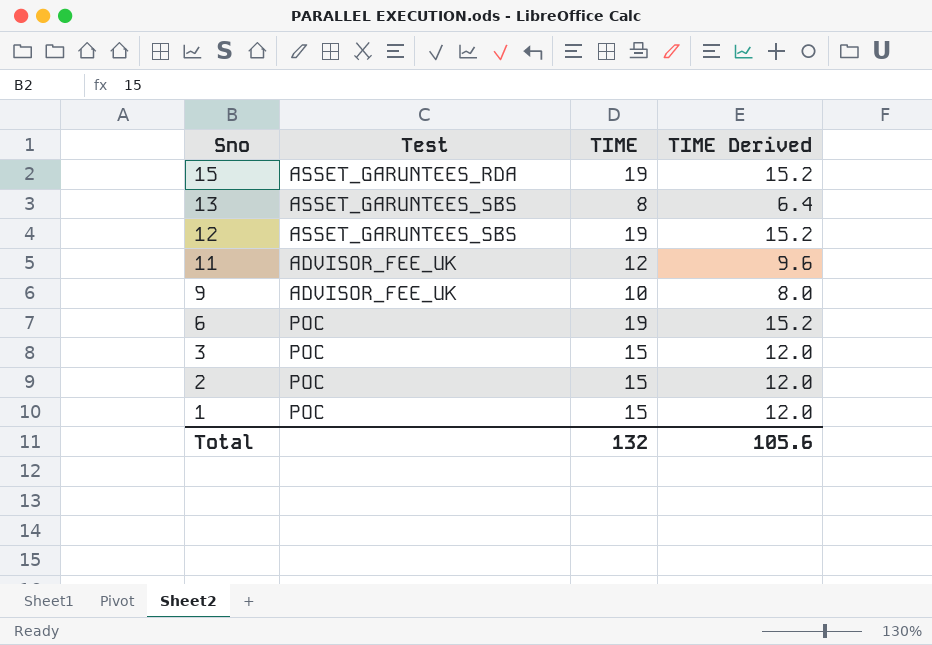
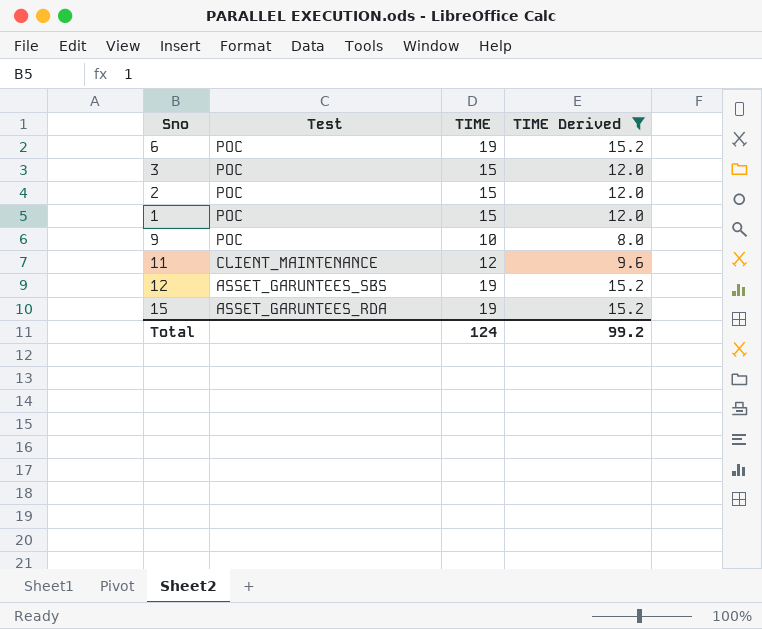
filter: none -> TIME Derived != 6.4
row order: Sno descending -> Test descending
9 | Test: ADVISOR_FEE_UK -> POC
11 | Test: ADVISOR_FEE_UK -> CLIENT_MAINTENANCE
Total | TIME: 132 -> 124
Total | TIME Derived: 105.6 -> 99.2

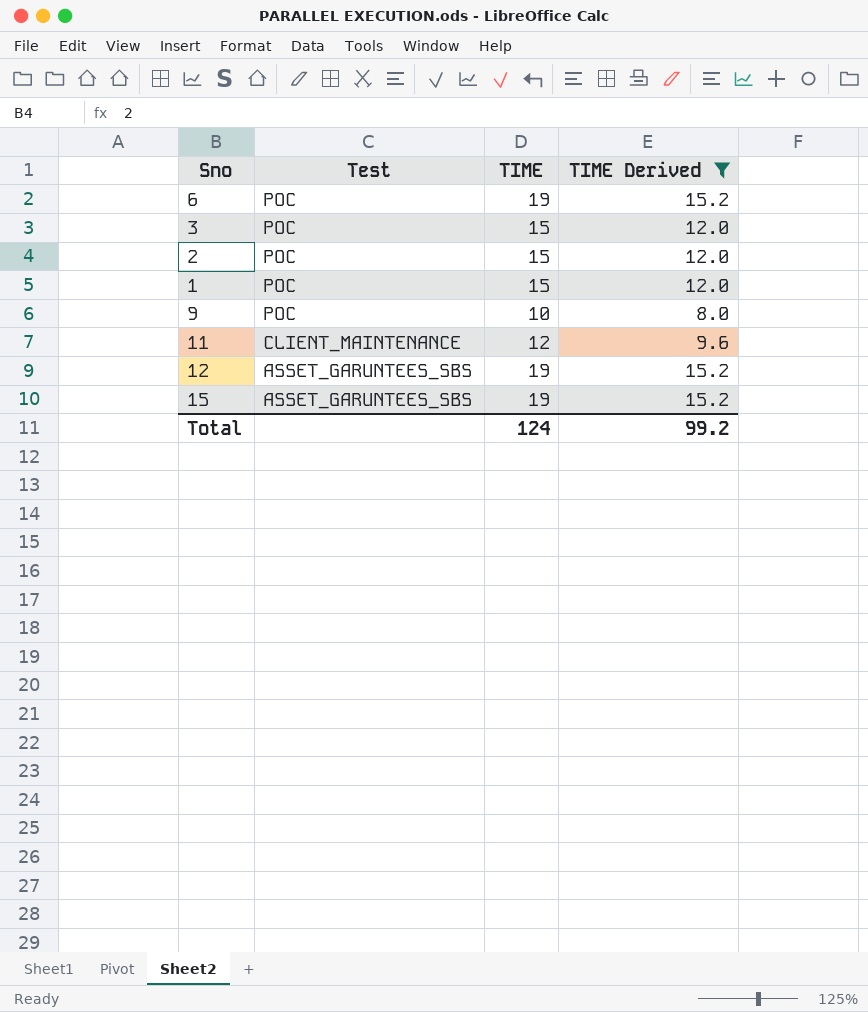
15 | Test: ASSET_GARUNTEES_RDA -> ASSET_GARUNTEES_SBS

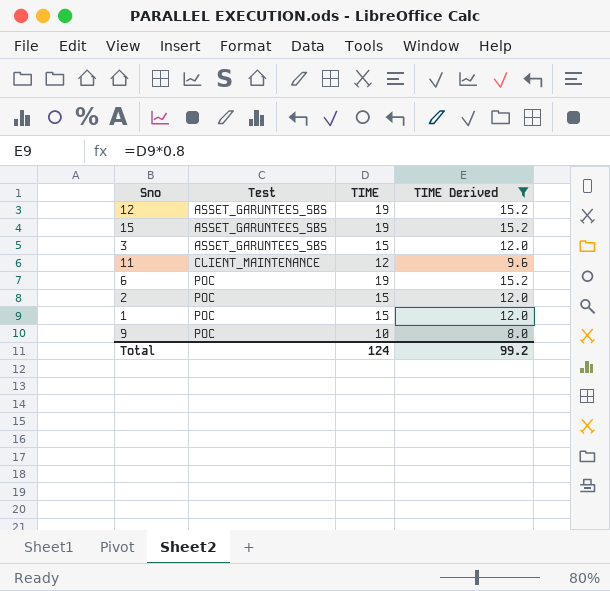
row order: Test descending -> Test ascending
3 | Test: POC -> ASSET_GARUNTEES_SBS

